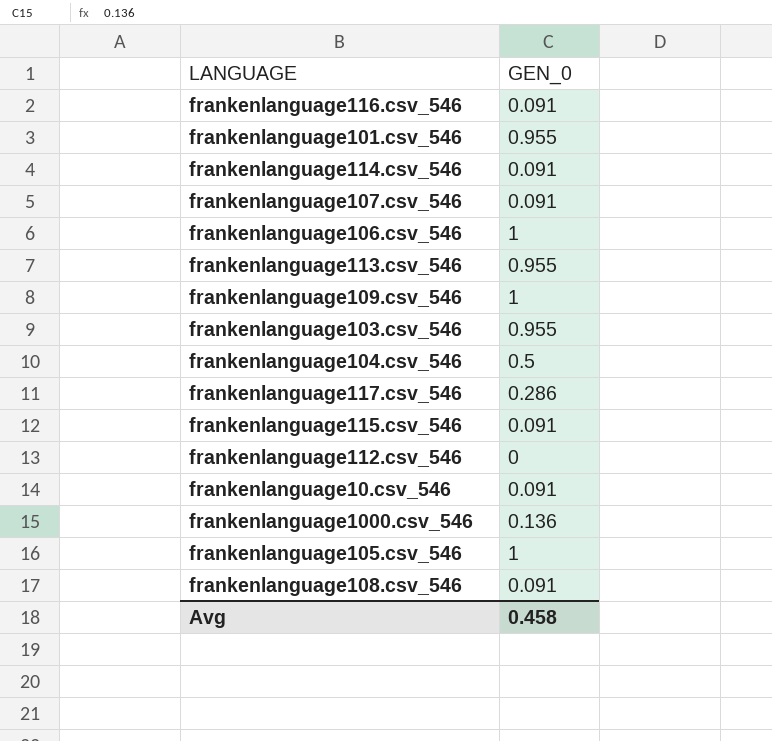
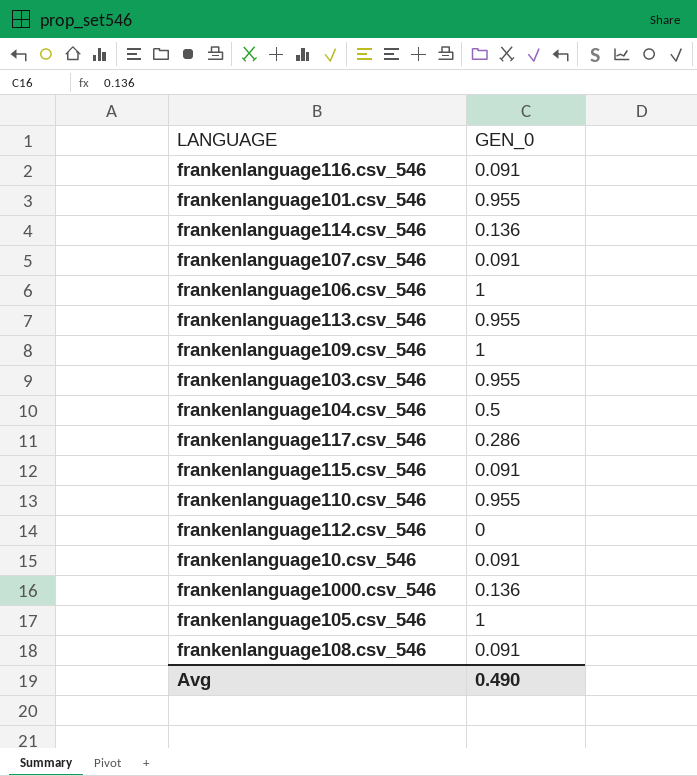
frankenlanguage114.csv_546 | GEN_0: 0.091 -> 0.136
row frankenlanguage110.csv_546: none -> 0.955
Avg | GEN_0: 0.458 -> 0.490

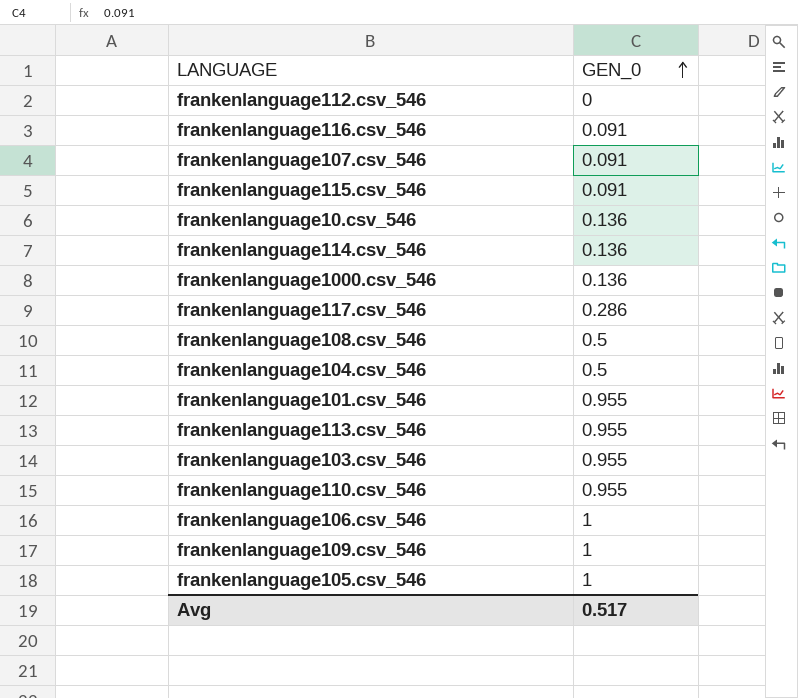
row order: none -> GEN_0 ascending
frankenlanguage10.csv_546 | GEN_0: 0.091 -> 0.136
frankenlanguage108.csv_546 | GEN_0: 0.091 -> 0.5
Avg | GEN_0: 0.490 -> 0.517

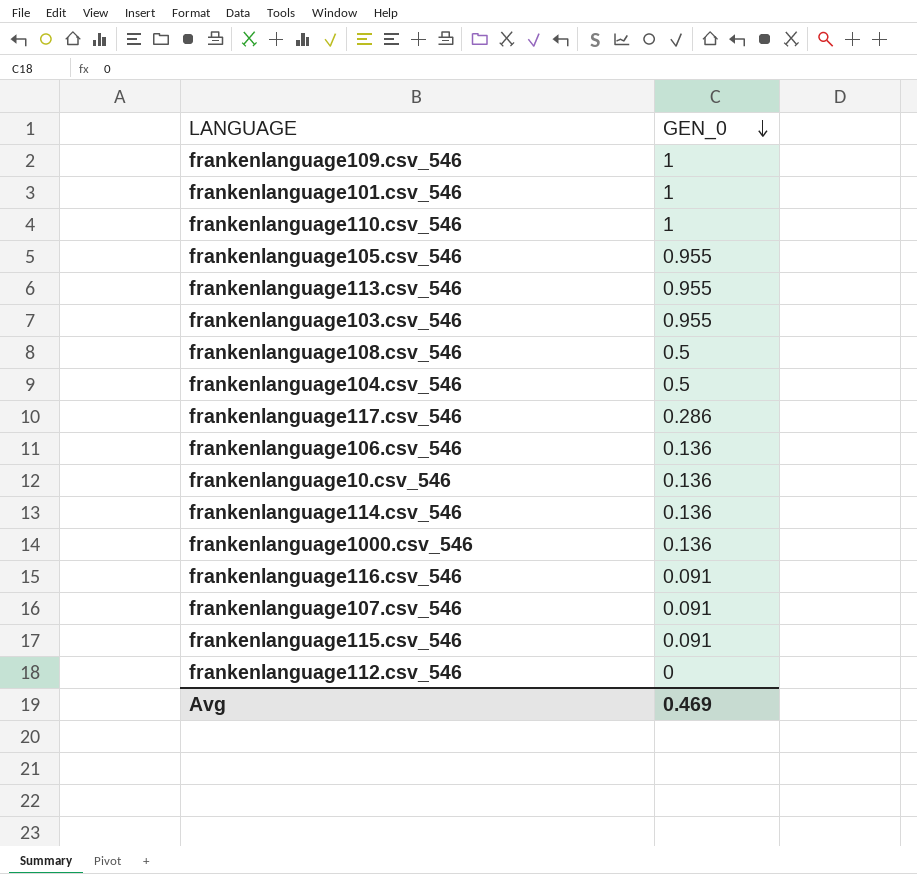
row order: GEN_0 ascending -> GEN_0 descending
frankenlanguage101.csv_546 | GEN_0: 0.955 -> 1
frankenlanguage110.csv_546 | GEN_0: 0.955 -> 1
frankenlanguage105.csv_546 | GEN_0: 1 -> 0.955
frankenlanguage106.csv_546 | GEN_0: 1 -> 0.136
Avg | GEN_0: 0.517 -> 0.469

